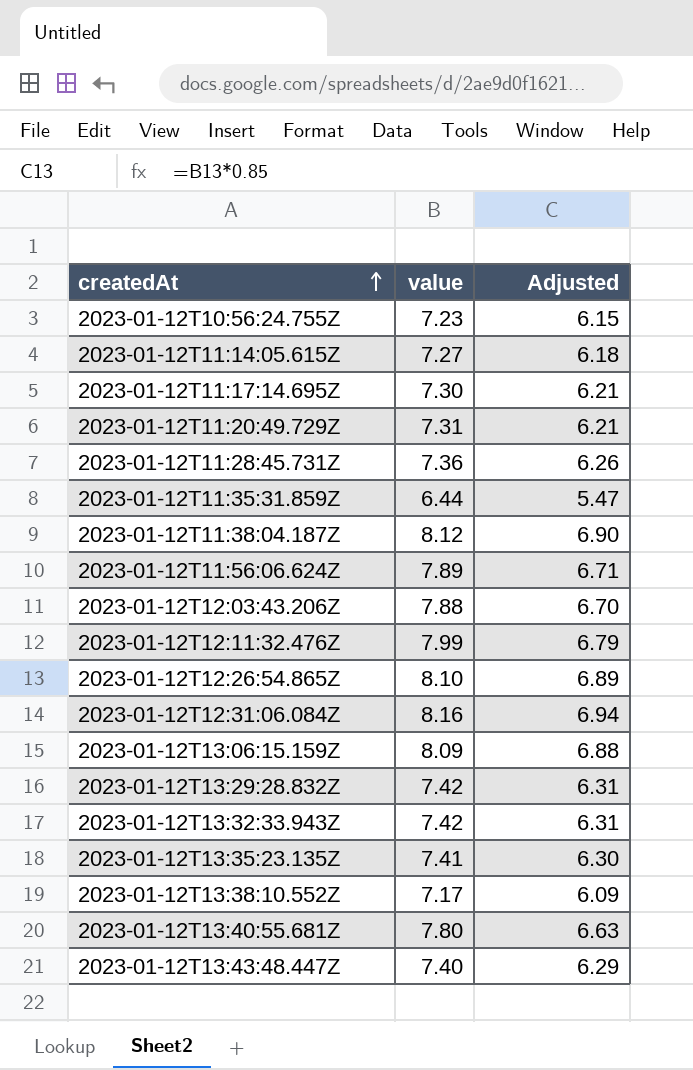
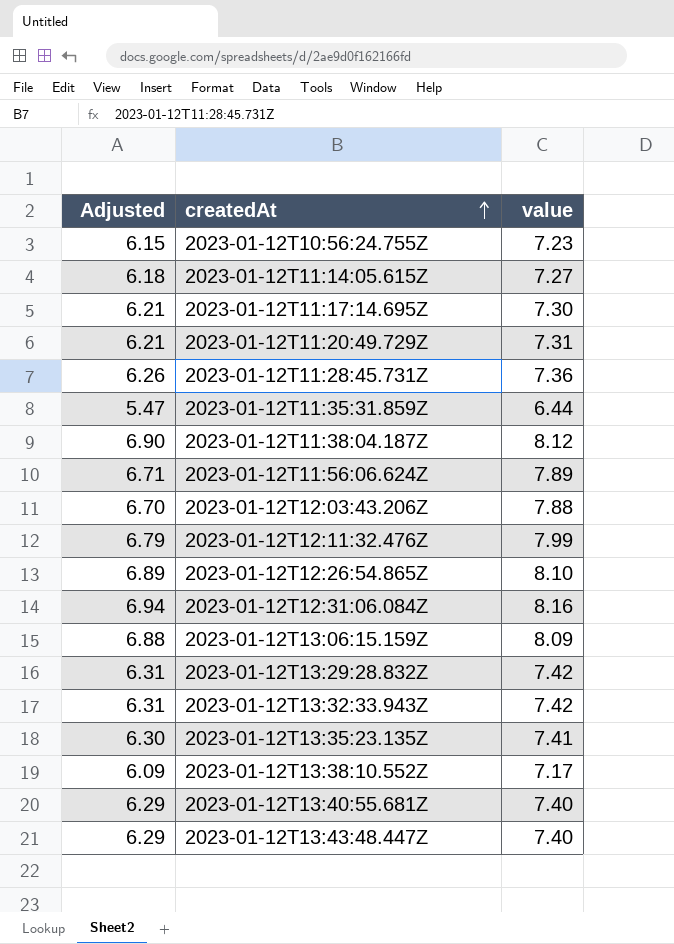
column Adjusted | position: 3 -> 1
2023-01-12T13:40:55.681Z | Adjusted: 6.63 -> 6.29
2023-01-12T13:40:55.681Z | value: 7.80 -> 7.40

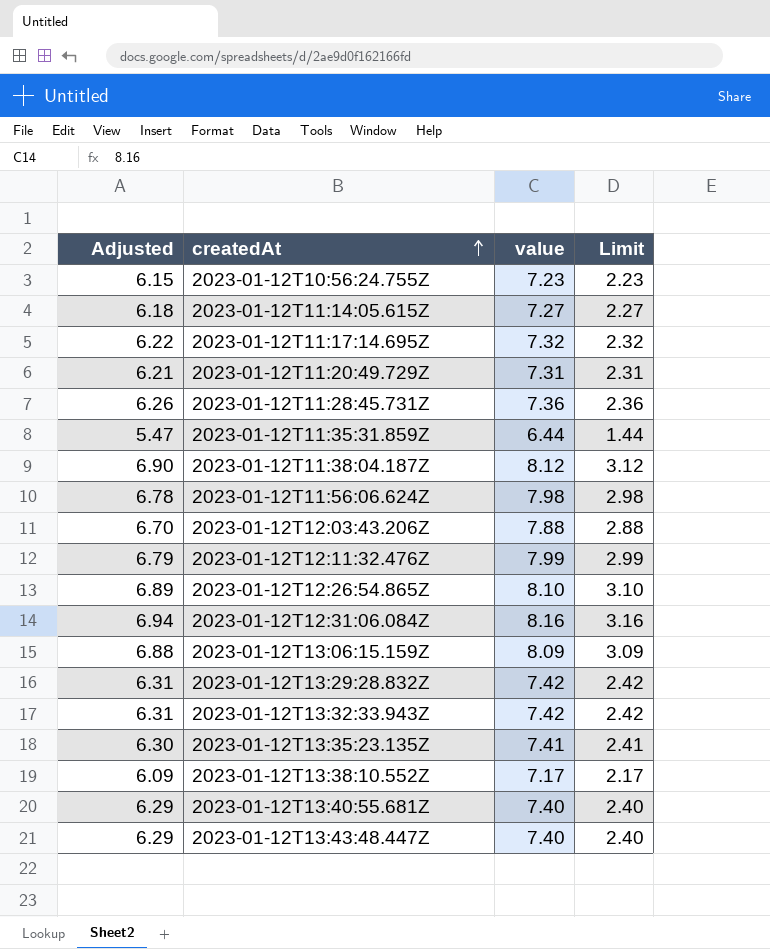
column Limit | formula: none -> [value] - 5
2023-01-12T11:17:14.695Z | Adjusted: 6.21 -> 6.22
2023-01-12T11:17:14.695Z | value: 7.30 -> 7.32
2023-01-12T11:56:06.624Z | Adjusted: 6.71 -> 6.78
2023-01-12T11:56:06.624Z | value: 7.89 -> 7.98

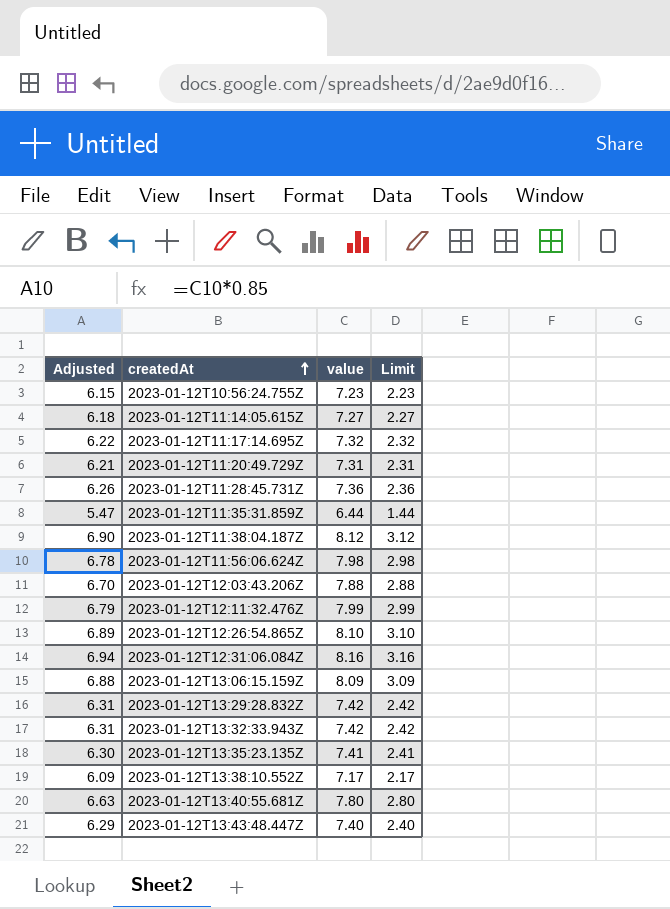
2023-01-12T13:40:55.681Z | Adjusted: 6.29 -> 6.63
2023-01-12T13:40:55.681Z | value: 7.40 -> 7.80
2023-01-12T13:40:55.681Z | Limit: 2.40 -> 2.80

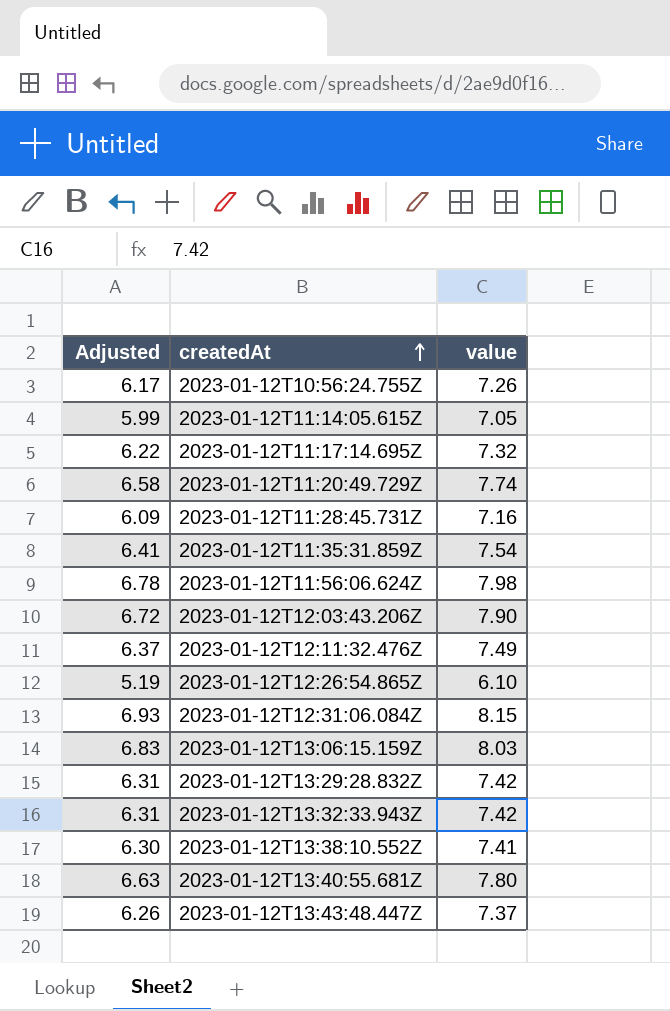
column Limit | formula: [value] - 5 -> none
row 2023-01-12T11:38:04.187Z: 6.90 | 8.12 | 3.12 -> none
row 2023-01-12T13:35:23.135Z: 6.30 | 7.41 | 2.41 -> none
2023-01-12T10:56:24.755Z | Adjusted: 6.15 -> 6.17
2023-01-12T10:56:24.755Z | value: 7.23 -> 7.26
2023-01-12T11:14:05.615Z | Adjusted: 6.18 -> 5.99
2023-01-12T11:14:05.615Z | value: 7.27 -> 7.05
2023-01-12T11:20:49.729Z | Adjusted: 6.21 -> 6.58
2023-01-12T11:20:49.729Z | value: 7.31 -> 7.74
2023-01-12T11:28:45.731Z | Adjusted: 6.26 -> 6.09
2023-01-12T11:28:45.731Z | value: 7.36 -> 7.16
2023-01-12T11:35:31.859Z | Adjusted: 5.47 -> 6.41
2023-01-12T11:35:31.859Z | value: 6.44 -> 7.54
2023-01-12T12:03:43.206Z | Adjusted: 6.70 -> 6.72
2023-01-12T12:03:43.206Z | value: 7.88 -> 7.90
2023-01-12T12:11:32.476Z | Adjusted: 6.79 -> 6.37
2023-01-12T12:11:32.476Z | value: 7.99 -> 7.49
2023-01-12T12:26:54.865Z | Adjusted: 6.89 -> 5.19
2023-01-12T12:26:54.865Z | value: 8.10 -> 6.10
2023-01-12T12:31:06.084Z | Adjusted: 6.94 -> 6.93
2023-01-12T12:31:06.084Z | value: 8.16 -> 8.15
2023-01-12T13:06:15.159Z | Adjusted: 6.88 -> 6.83
2023-01-12T13:06:15.159Z | value: 8.09 -> 8.03
2023-01-12T13:38:10.552Z | Adjusted: 6.09 -> 6.30
2023-01-12T13:38:10.552Z | value: 7.17 -> 7.41
2023-01-12T13:43:48.447Z | Adjusted: 6.29 -> 6.26
2023-01-12T13:43:48.447Z | value: 7.40 -> 7.37

